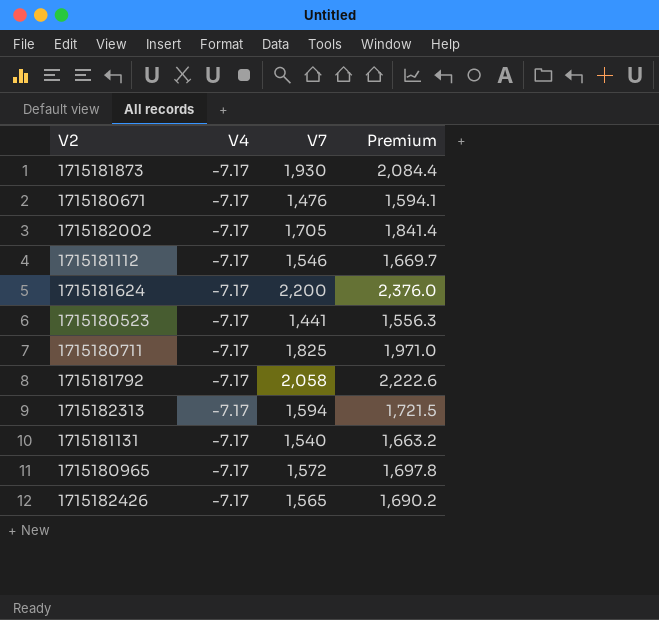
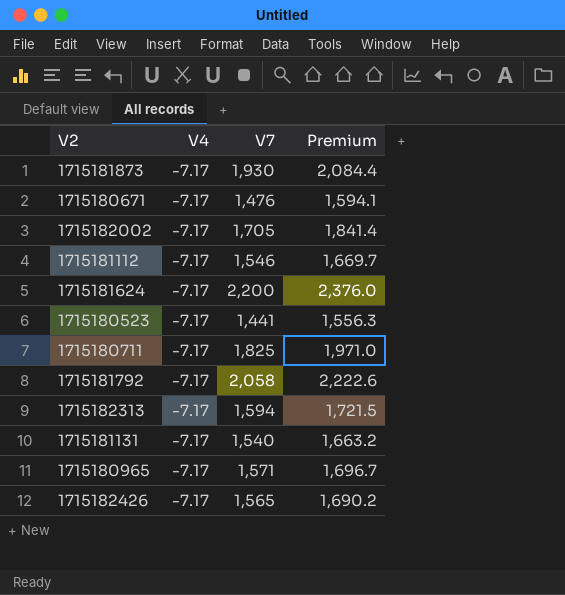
1715180965 | V7: 1,572 -> 1,571
1715180965 | Premium: 1,697.8 -> 1,696.7

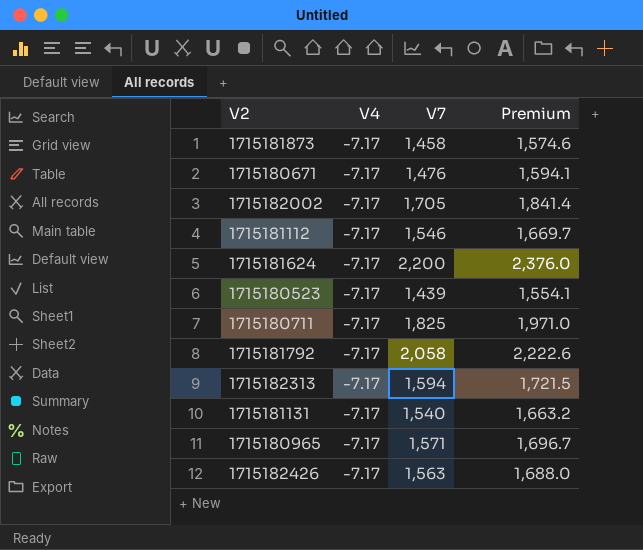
1715181873 | V7: 1,930 -> 1,458
1715181873 | Premium: 2,084.4 -> 1,574.6
1715180523 | V7: 1,441 -> 1,439
1715180523 | Premium: 1,556.3 -> 1,554.1
1715182426 | V7: 1,565 -> 1,563
1715182426 | Premium: 1,690.2 -> 1,688.0

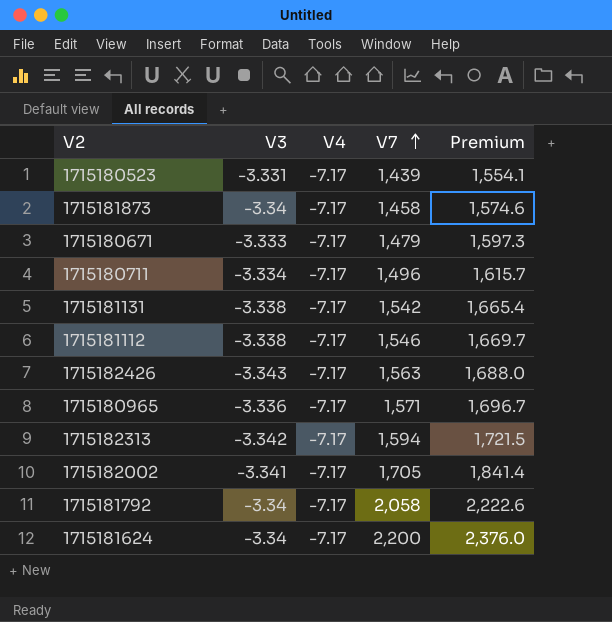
row order: none -> V7 ascending
column V3 | position: none -> 2
1715180671 | V7: 1,476 -> 1,479
1715180671 | Premium: 1,594.1 -> 1,597.3
1715180711 | V7: 1,825 -> 1,496
1715180711 | Premium: 1,971.0 -> 1,615.7
1715181131 | V7: 1,540 -> 1,542
1715181131 | Premium: 1,663.2 -> 1,665.4

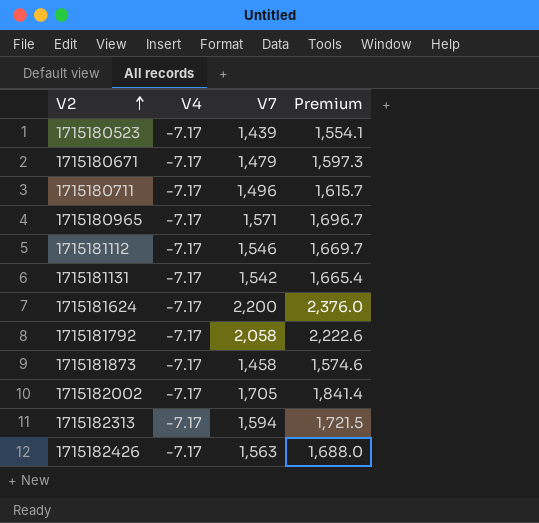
row order: V7 ascending -> V2 ascending
column V3 | position: 2 -> none

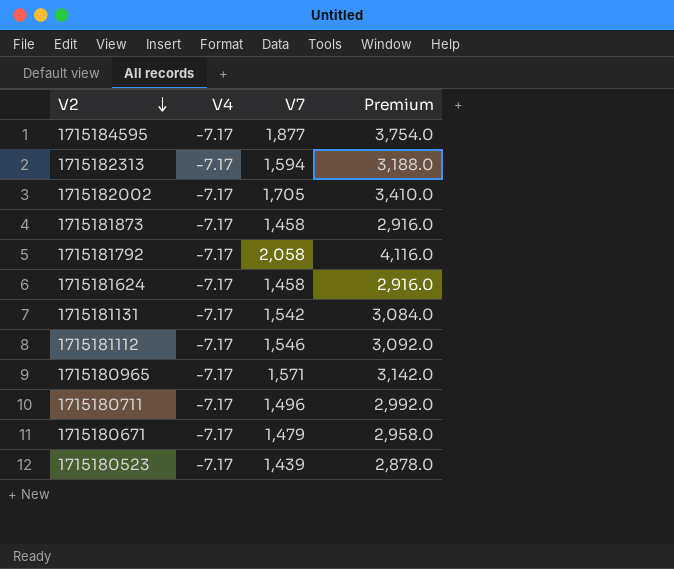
row order: V2 ascending -> V2 descending
column Premium | formula: [V7] * 1.08 -> [V7] * 2
row 1715182426: -7.17 | 1,563 | 1,688.0 -> none
row 1715184595: none -> -7.17 | 1,877 | 3,754.0
1715181624 | V7: 2,200 -> 1,458

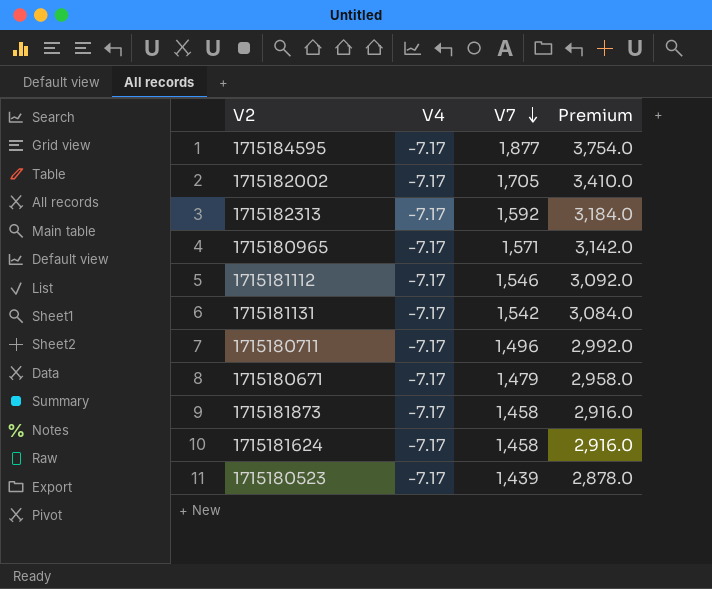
row order: V2 descending -> V7 descending
row 1715181792: -7.17 | 2,058 | 4,116.0 -> none
1715182313 | V7: 1,594 -> 1,592
1715182313 | Premium: 3,188.0 -> 3,184.0

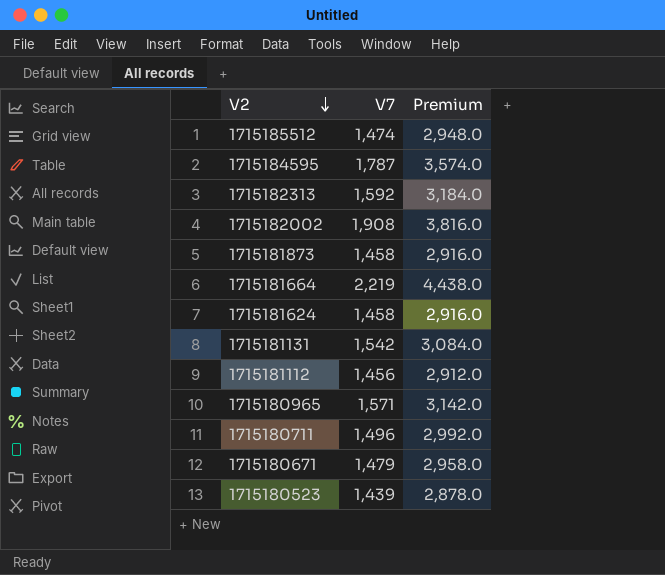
row order: V7 descending -> V2 descending
column V4 | position: 2 -> none
row 1715185512: none -> 1,474 | 2,948.0
1715184595 | V7: 1,877 -> 1,787
1715184595 | Premium: 3,754.0 -> 3,574.0
1715182002 | V7: 1,705 -> 1,908
1715182002 | Premium: 3,410.0 -> 3,816.0
row 1715181664: none -> 2,219 | 4,438.0
1715181112 | V7: 1,546 -> 1,456
1715181112 | Premium: 3,092.0 -> 2,912.0

